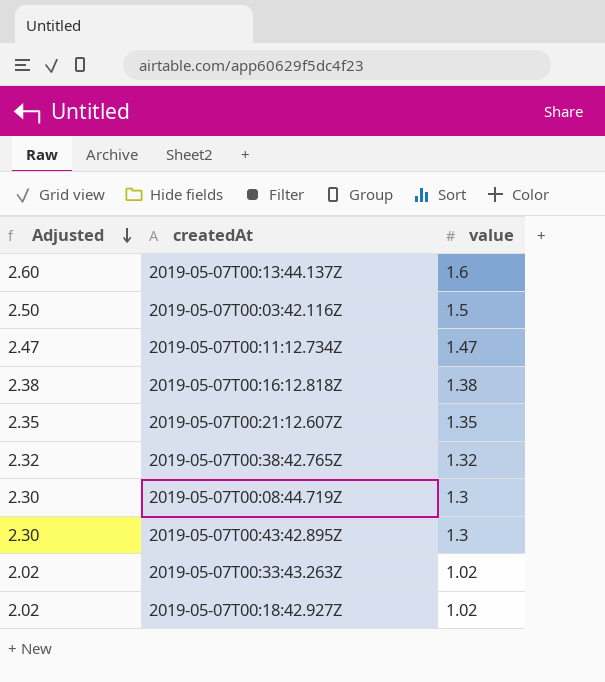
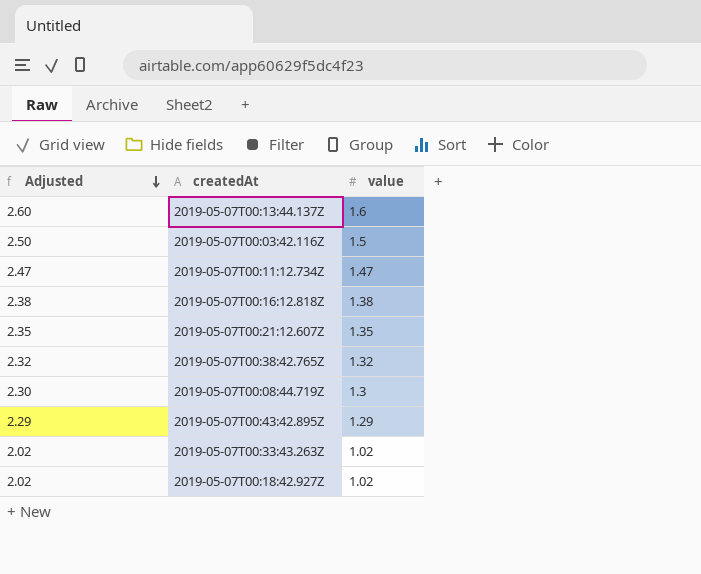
2019-05-07T00:43:42.895Z | Adjusted: 2.30 -> 2.29
2019-05-07T00:43:42.895Z | value: 1.3 -> 1.29

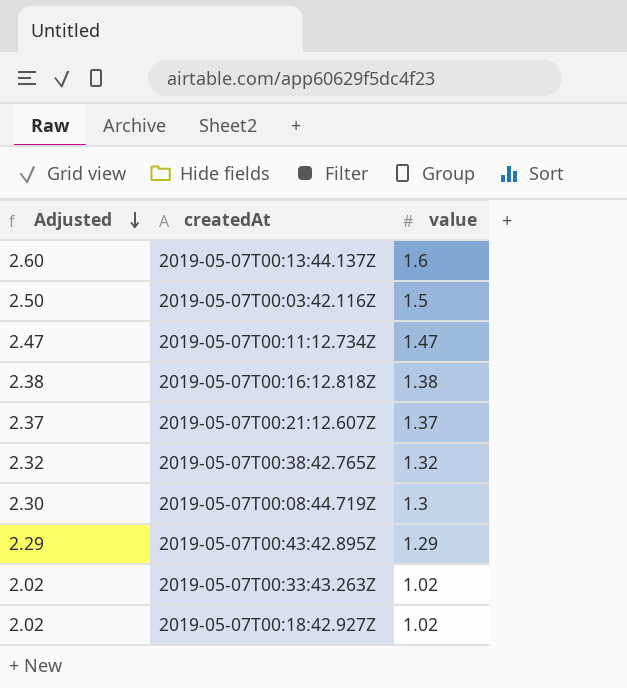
2019-05-07T00:21:12.607Z | Adjusted: 2.35 -> 2.37
2019-05-07T00:21:12.607Z | value: 1.35 -> 1.37

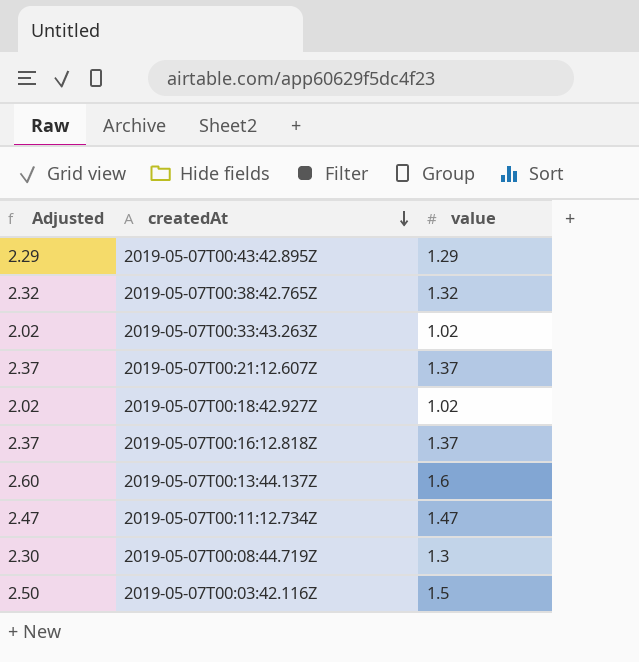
row order: Adjusted descending -> createdAt descending
2019-05-07T00:16:12.818Z | Adjusted: 2.38 -> 2.37
2019-05-07T00:16:12.818Z | value: 1.38 -> 1.37

